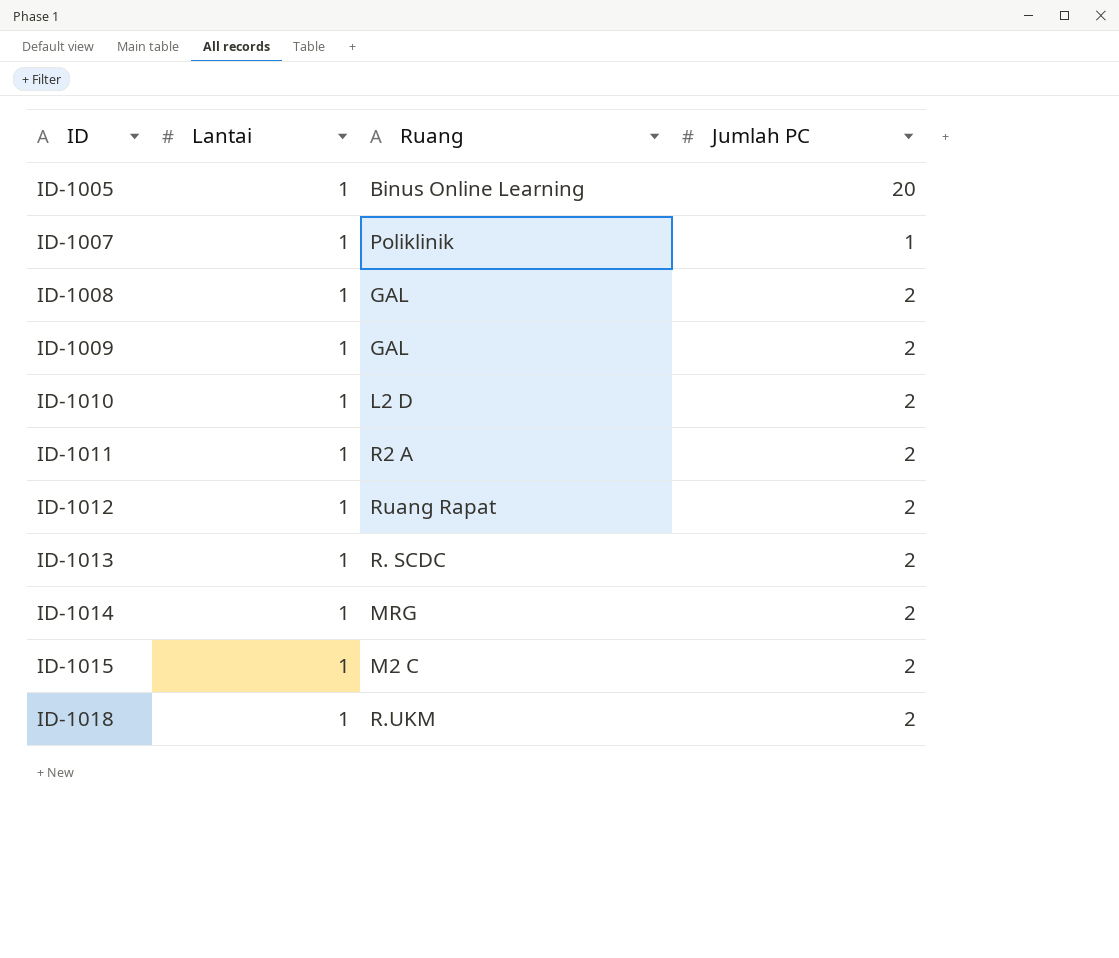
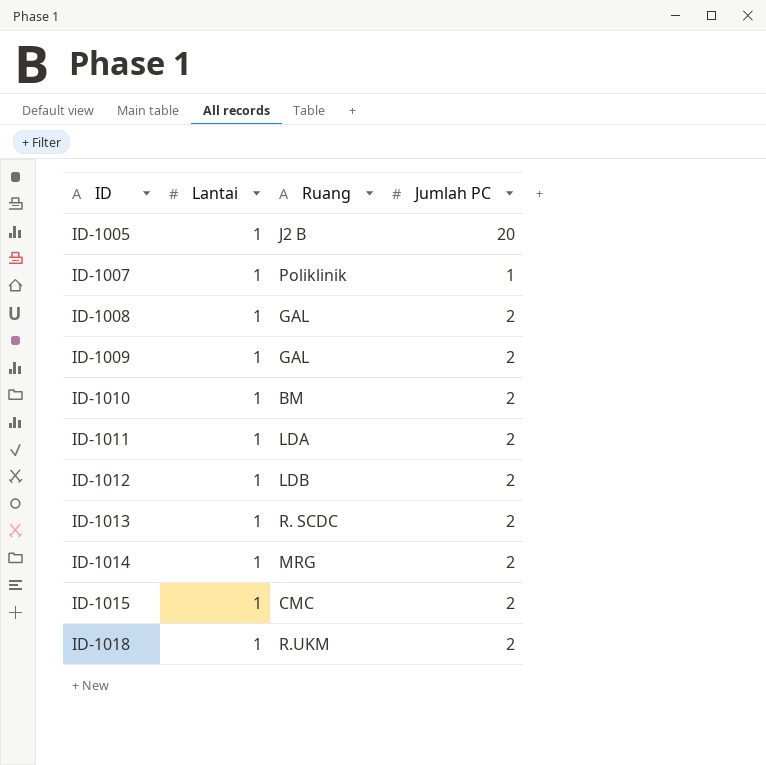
ID-1005 | Ruang: Binus Online Learning -> J2 B
ID-1010 | Ruang: L2 D -> BM
ID-1011 | Ruang: R2 A -> LDA
ID-1012 | Ruang: Ruang Rapat -> LDB
ID-1015 | Ruang: M2 C -> CMC

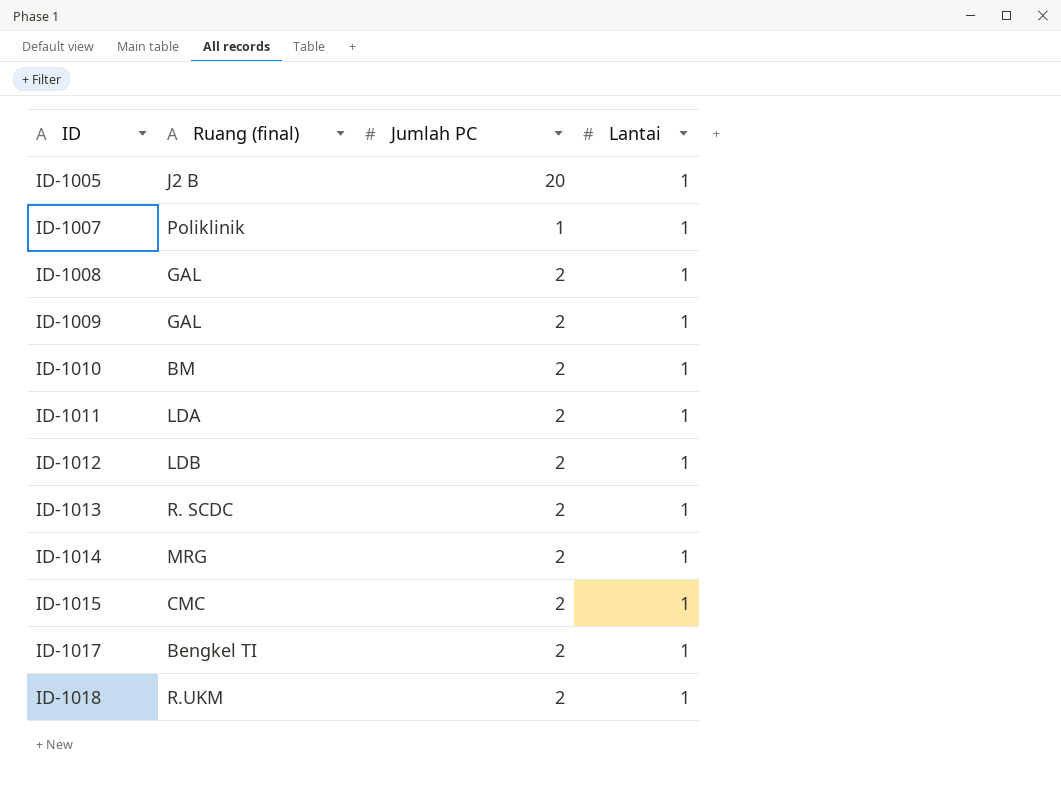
column name: Ruang -> Ruang (final)
column Lantai | position: 2 -> 4
row ID-1017: none -> Bengkel TI | 2 | 1

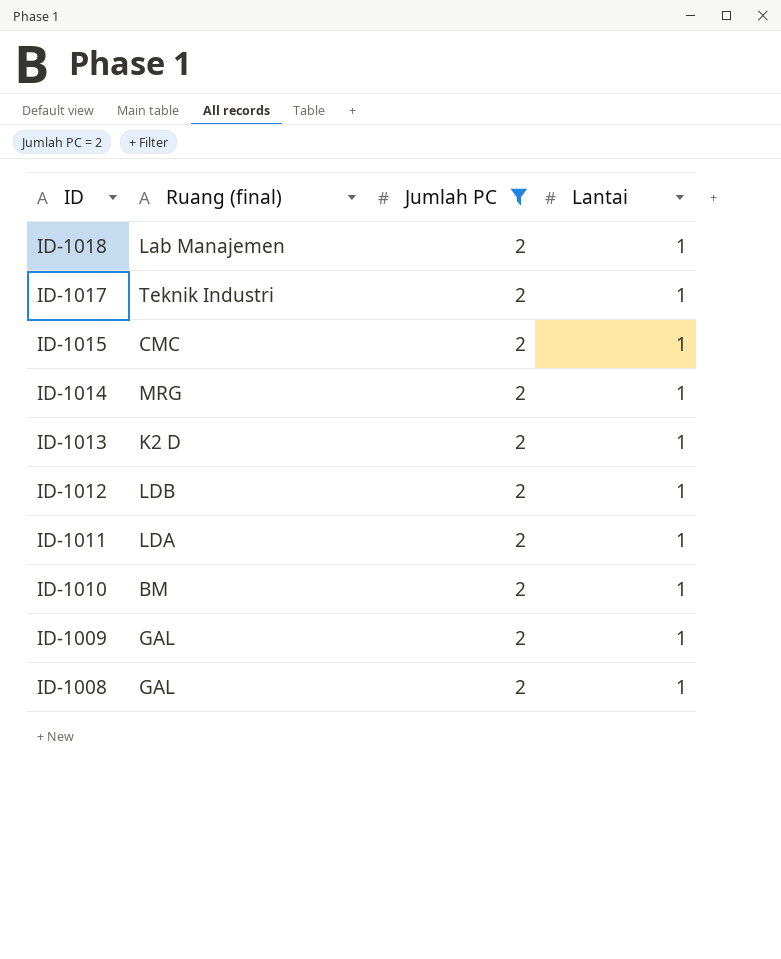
filter: none -> Jumlah PC = 2
row order: ID ascending -> ID descending
ID-1018 | Ruang (final): R.UKM -> Lab Manajemen
ID-1017 | Ruang (final): Bengkel TI -> Teknik Industri
ID-1013 | Ruang (final): R. SCDC -> K2 D

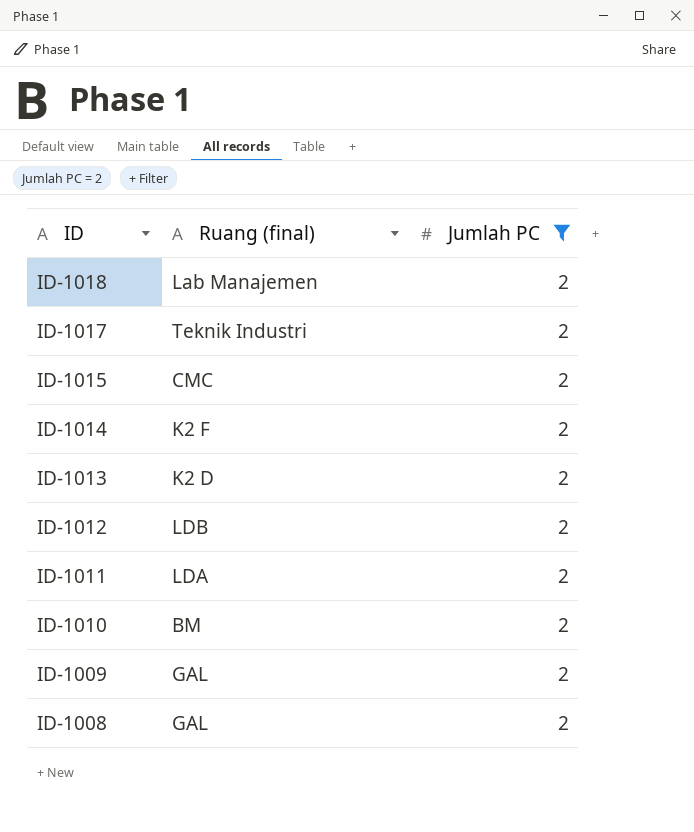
column Lantai | position: 4 -> none
ID-1014 | Ruang (final): MRG -> K2 F

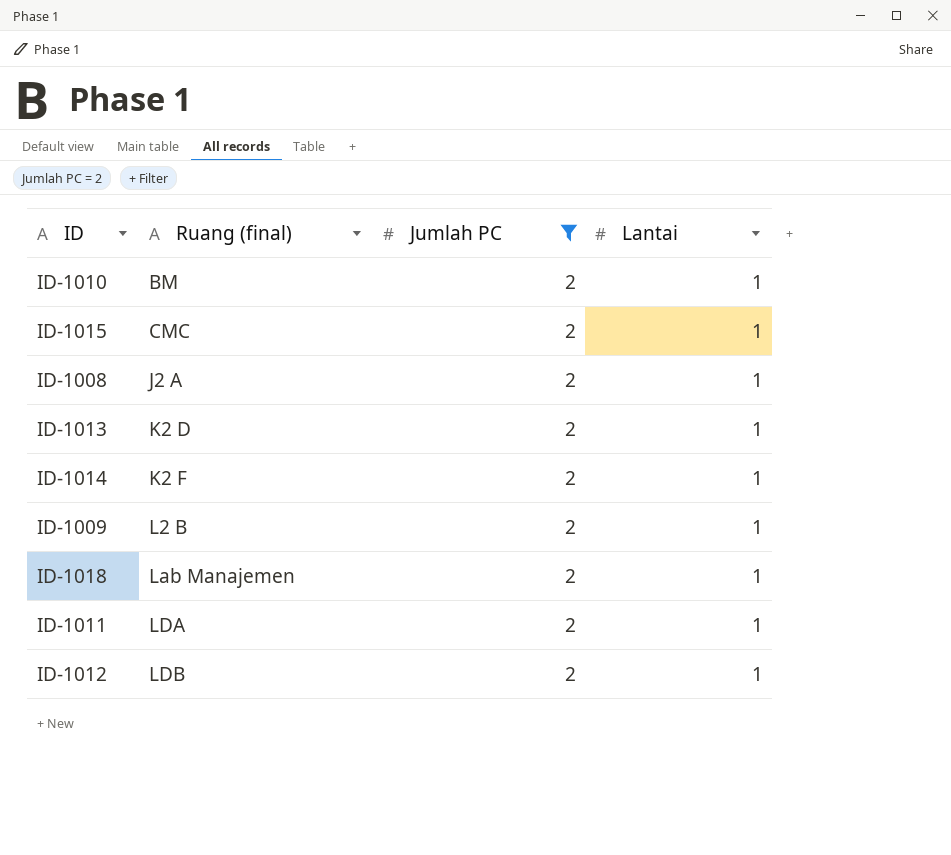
row order: ID descending -> Ruang (final) ascending
column Lantai | position: none -> 4
row ID-1017: Teknik Industri | 2 -> none
ID-1008 | Ruang (final): GAL -> J2 A
ID-1009 | Ruang (final): GAL -> L2 B

